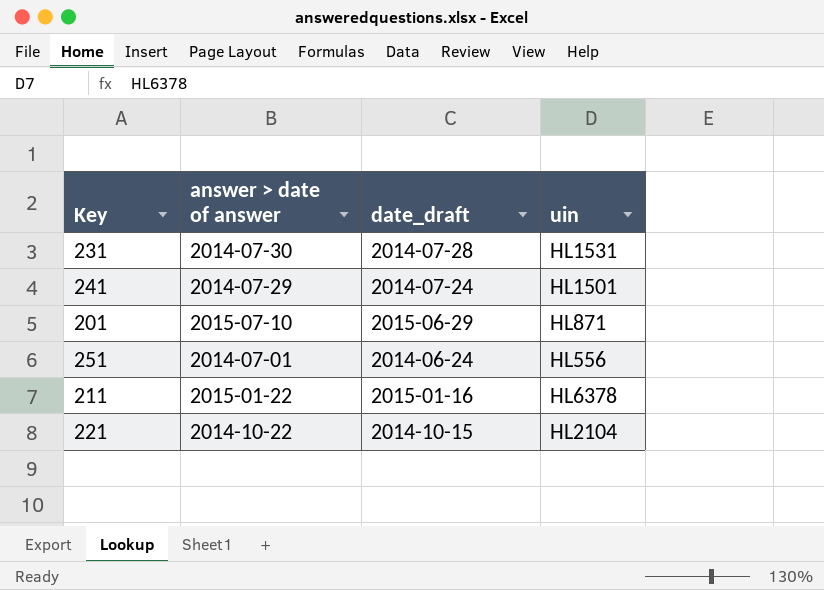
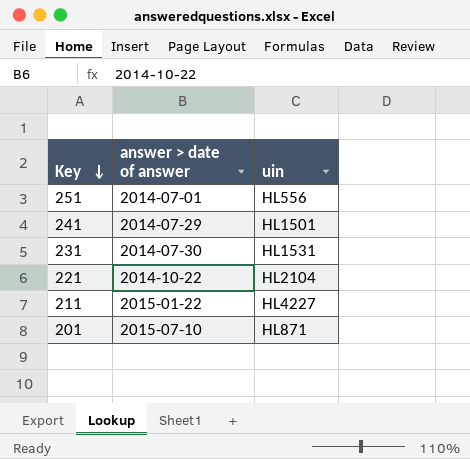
row order: none -> Key descending
column date_draft | position: 3 -> none
211 | uin: HL6378 -> HL4227

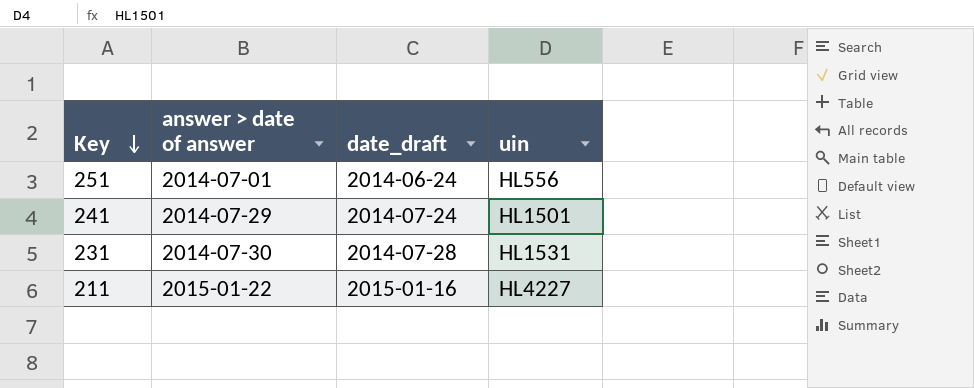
column date_draft | position: none -> 3
row 221: 2014-10-22 | HL2104 -> none
row 201: 2015-07-10 | HL871 -> none

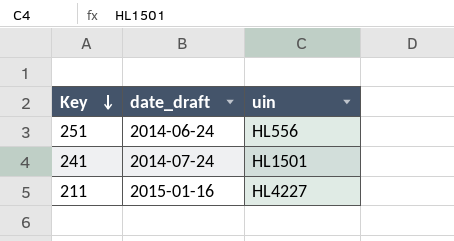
column answer > date of answer | position: 2 -> none
row 231: 2014-07-30 | 2014-07-28 | HL1531 -> none

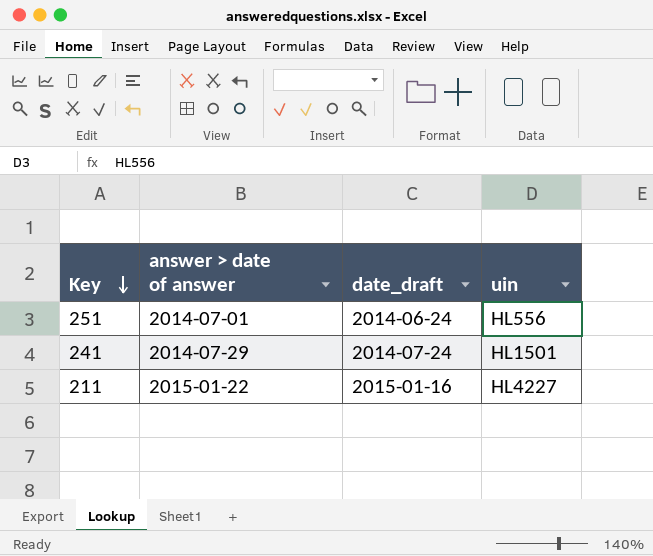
column answer > date of answer | position: none -> 2

